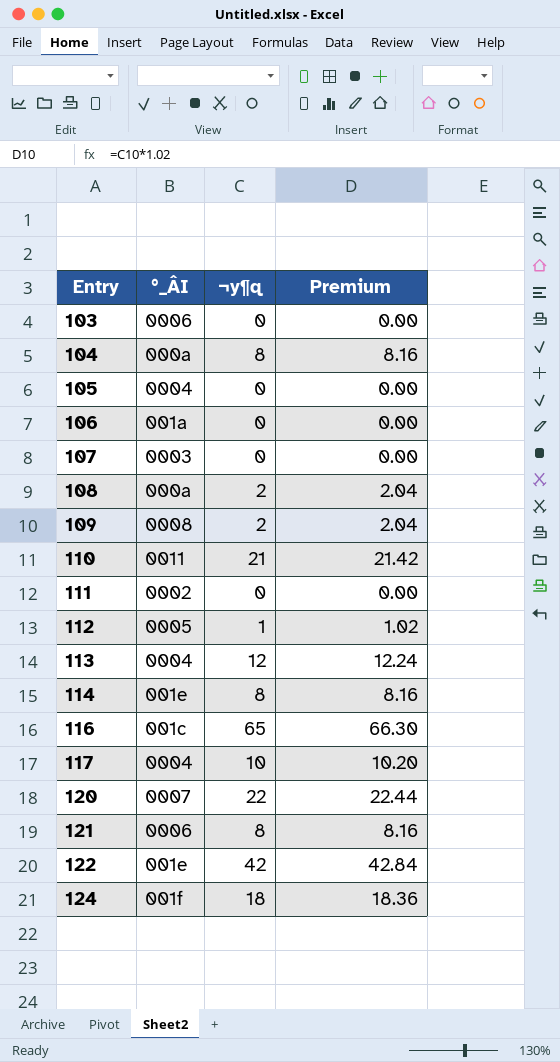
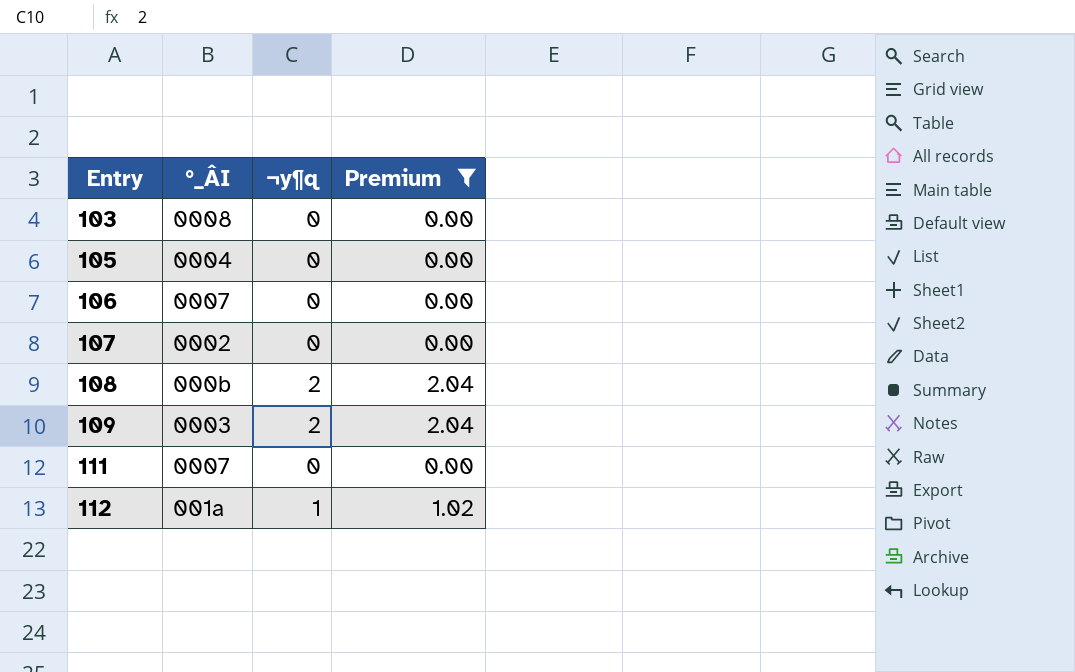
filter: none -> Premium <= 2.04
103 | °_ÂI: 0006 -> 0008
106 | °_ÂI: 001a -> 0007
107 | °_ÂI: 0003 -> 0002
108 | °_ÂI: 000a -> 000b
109 | °_ÂI: 0008 -> 0003
111 | °_ÂI: 0002 -> 0007
112 | °_ÂI: 0005 -> 001a

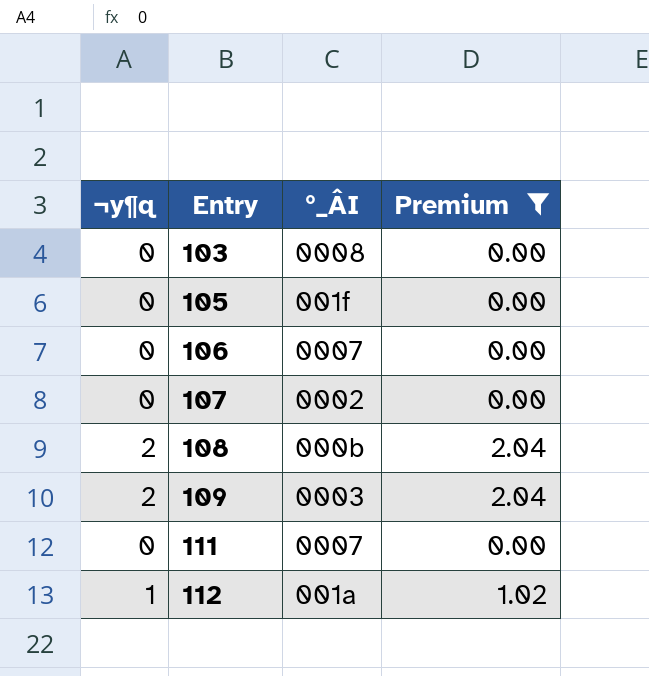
column ¬y¶q | position: 3 -> 1
105 | °_ÂI: 0004 -> 001f

